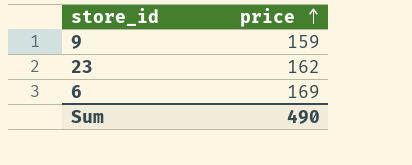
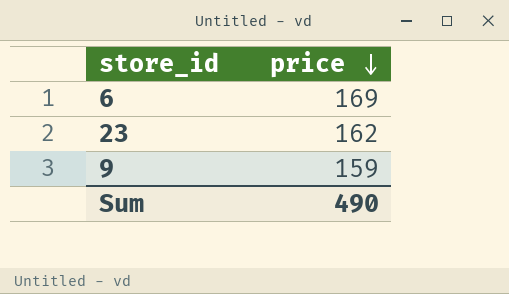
row order: price ascending -> price descending

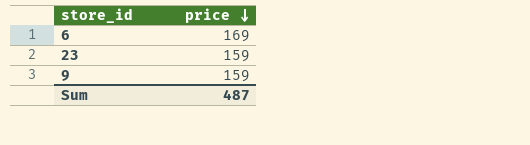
23 | price: 162 -> 159
Sum | price: 490 -> 487

